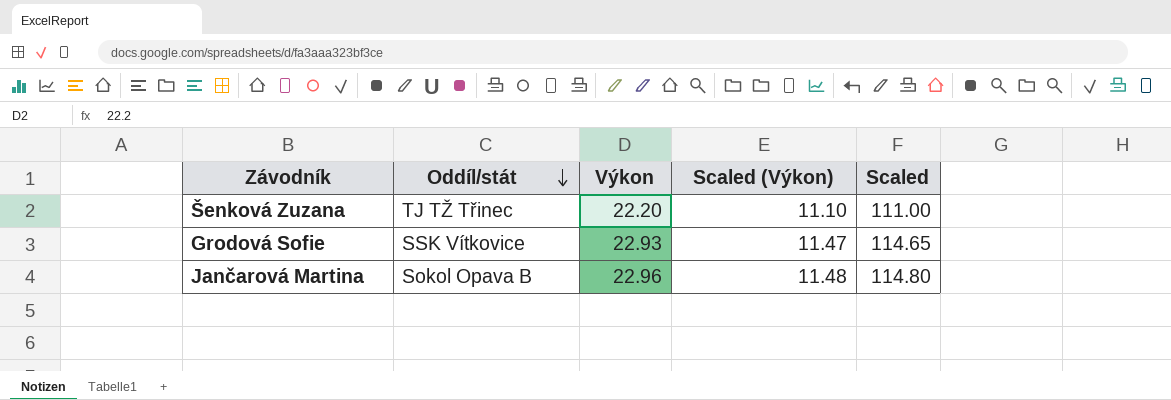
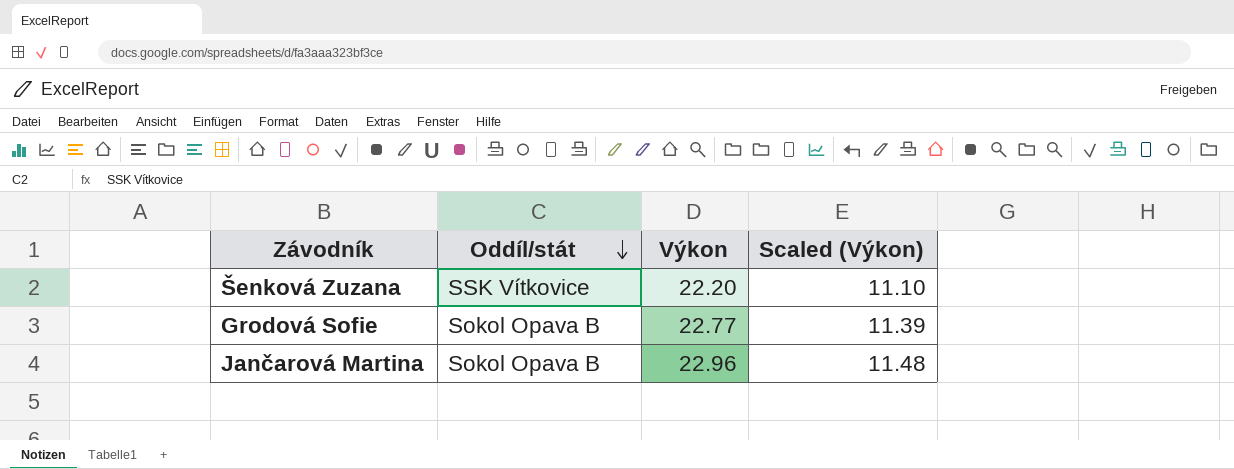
column Scaled | formula: [Výkon] * 5 -> none
Šenková Zuzana | Oddíl/stát: TJ TŽ Třinec -> SSK Vítkovice
Grodová Sofie | Oddíl/stát: SSK Vítkovice -> Sokol Opava B
Grodová Sofie | Výkon: 22.93 -> 22.77
Grodová Sofie | Scaled (Výkon): 11.47 -> 11.39

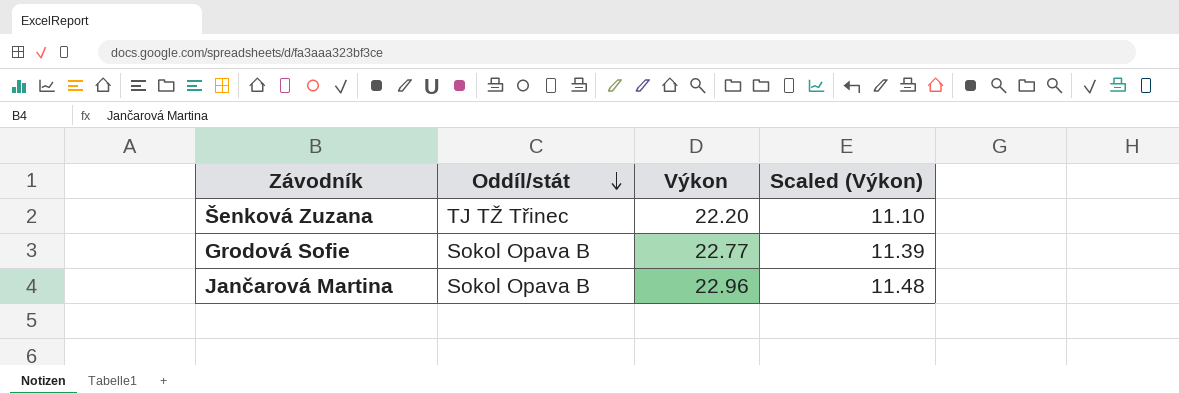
Šenková Zuzana | Oddíl/stát: SSK Vítkovice -> TJ TŽ Třinec

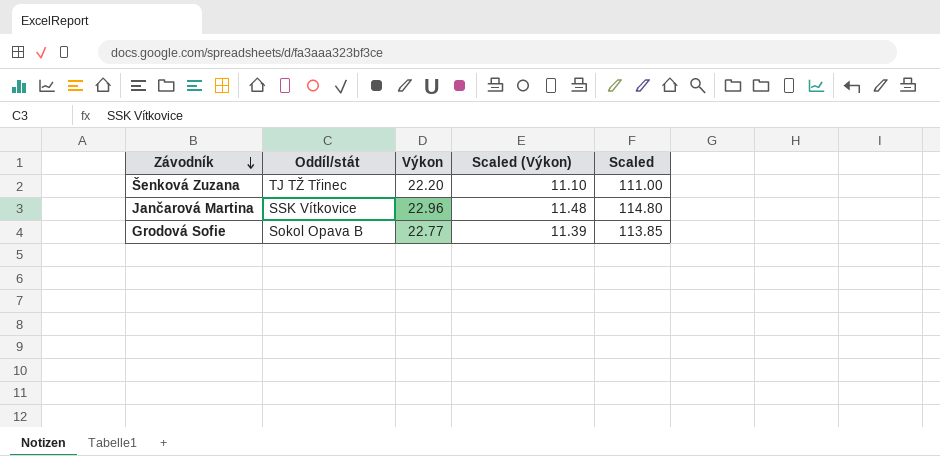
row order: Oddíl/stát descending -> Závodník descending
column Scaled | formula: none -> [Výkon] * 5
Jančarová Martina | Oddíl/stát: Sokol Opava B -> SSK Vítkovice

